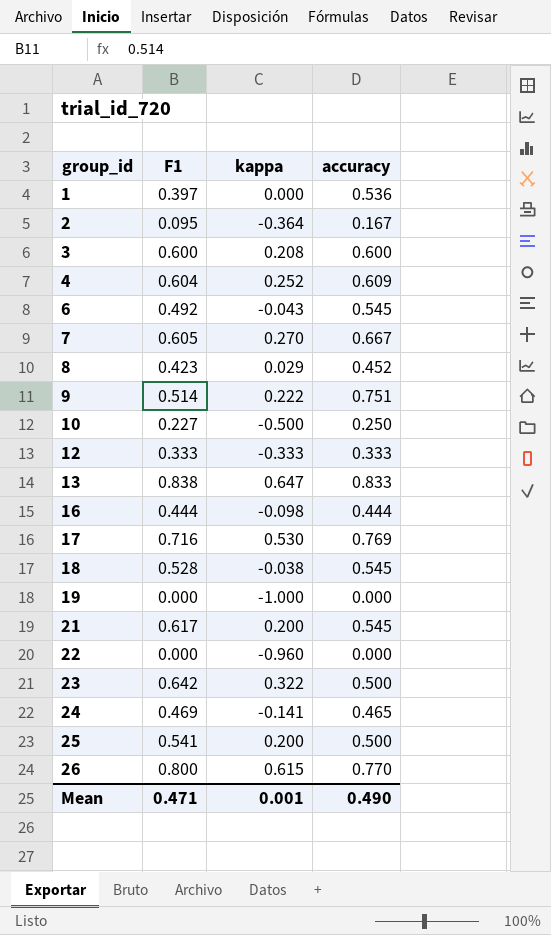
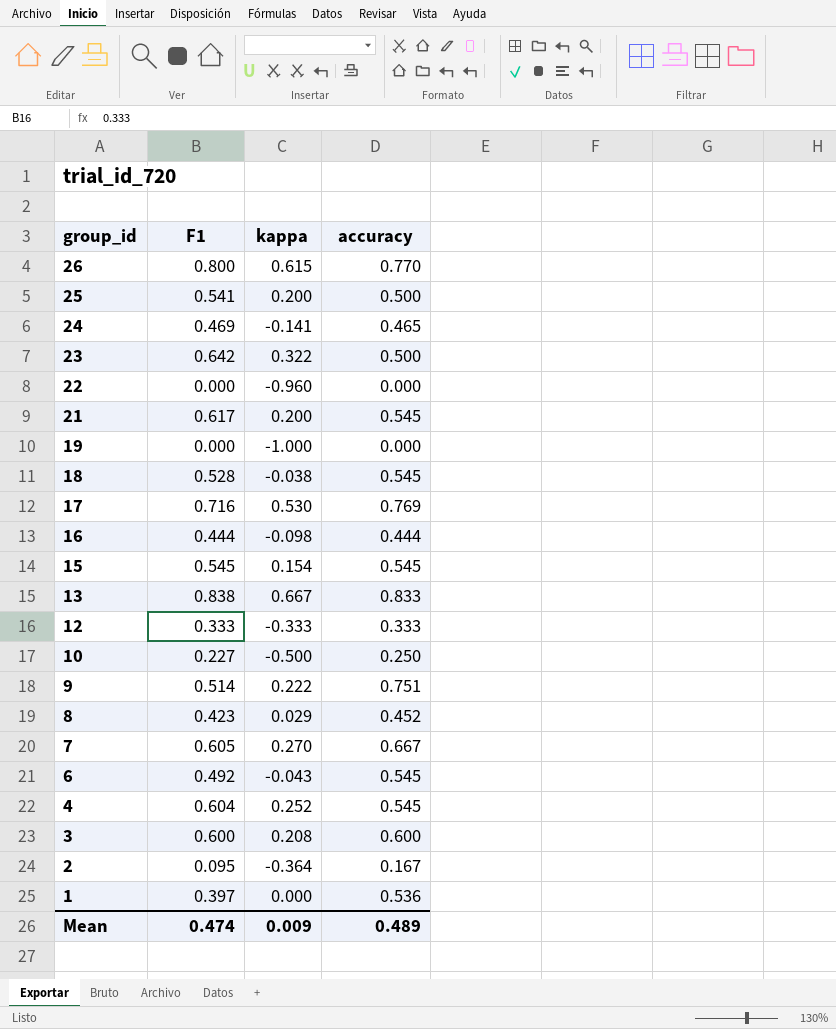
row order: group_id ascending -> group_id descending
row 15: none -> 0.545 | 0.154 | 0.545
13 | kappa: 0.647 -> 0.667
4 | accuracy: 0.609 -> 0.545
Mean | F1: 0.471 -> 0.474
Mean | kappa: 0.001 -> 0.009
Mean | accuracy: 0.490 -> 0.489

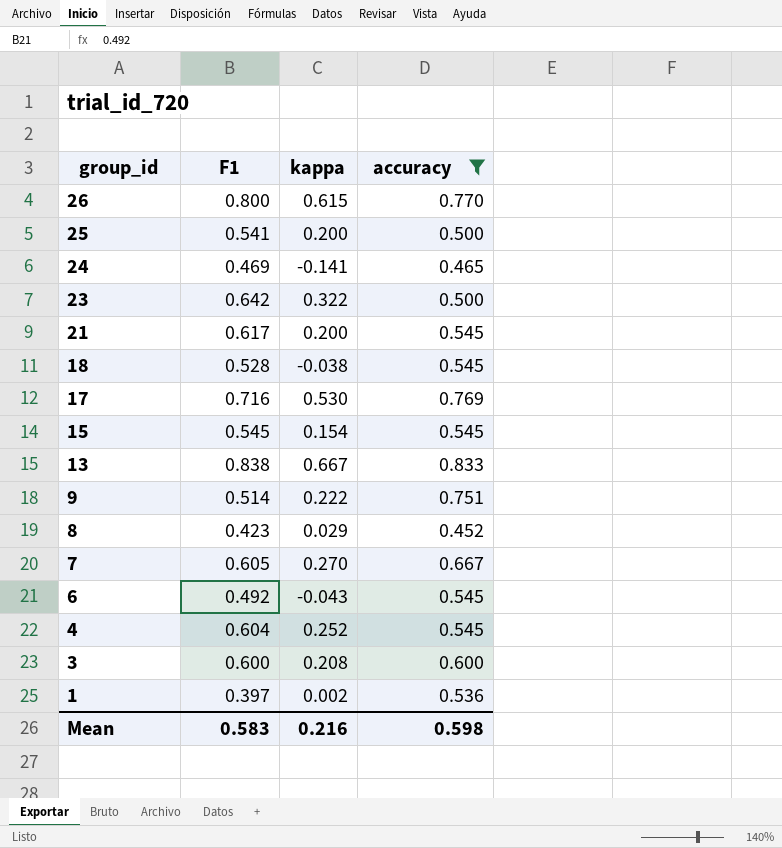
filter: none -> accuracy >= 0.452
1 | kappa: 0.000 -> 0.002
Mean | F1: 0.474 -> 0.583
Mean | kappa: 0.009 -> 0.216
Mean | accuracy: 0.489 -> 0.598

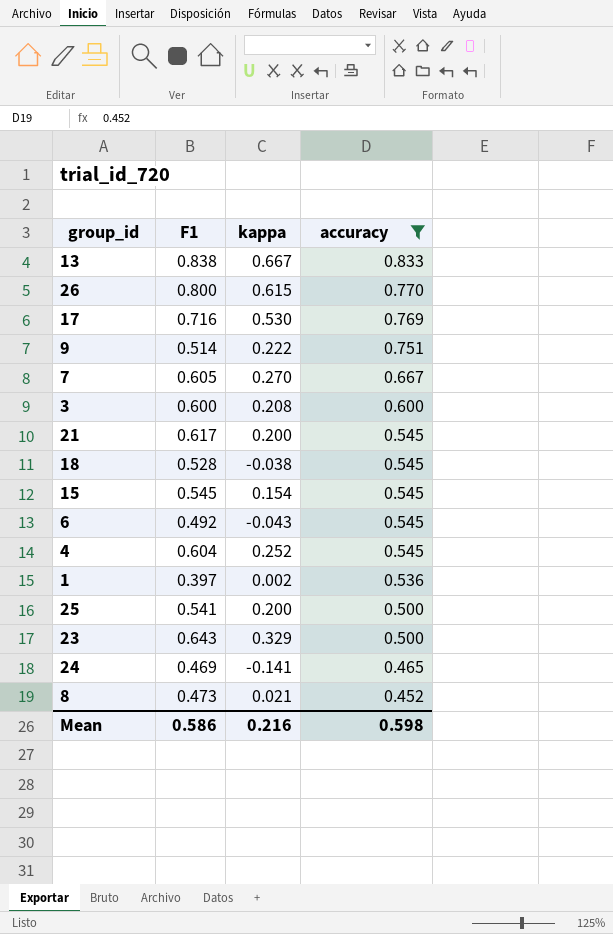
row order: group_id descending -> accuracy descending
23 | F1: 0.642 -> 0.643
23 | kappa: 0.322 -> 0.329
8 | F1: 0.423 -> 0.473
8 | kappa: 0.029 -> 0.021
Mean | F1: 0.583 -> 0.586

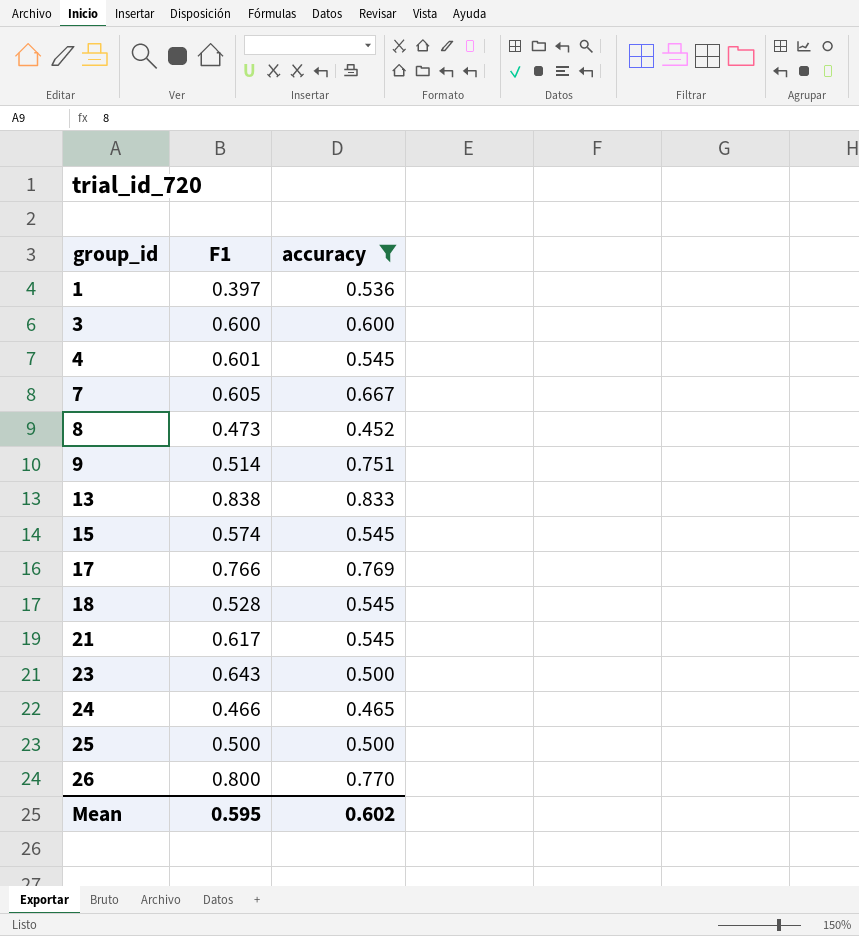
row order: accuracy descending -> group_id ascending
column kappa | position: 3 -> none
row 6: 0.492 | -0.043 | 0.545 -> none
4 | F1: 0.604 -> 0.601
15 | F1: 0.545 -> 0.574
17 | F1: 0.716 -> 0.766
24 | F1: 0.469 -> 0.466
25 | F1: 0.541 -> 0.500
Mean | F1: 0.586 -> 0.595
Mean | accuracy: 0.598 -> 0.602

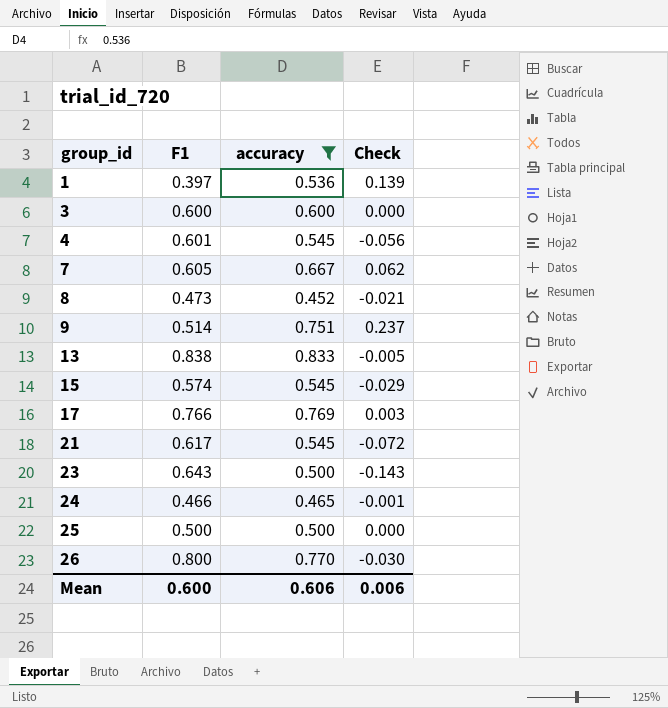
column Check | formula: none -> [accuracy] - [F1]
row 18: 0.528 | 0.545 -> none
Mean | F1: 0.595 -> 0.600
Mean | accuracy: 0.602 -> 0.606

